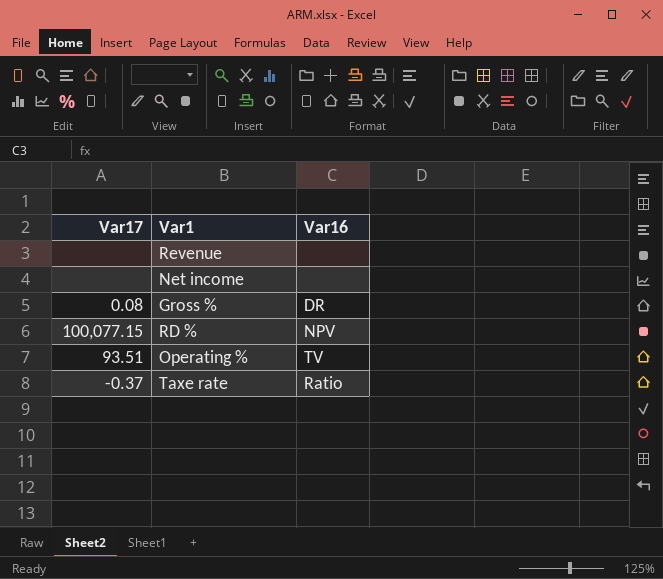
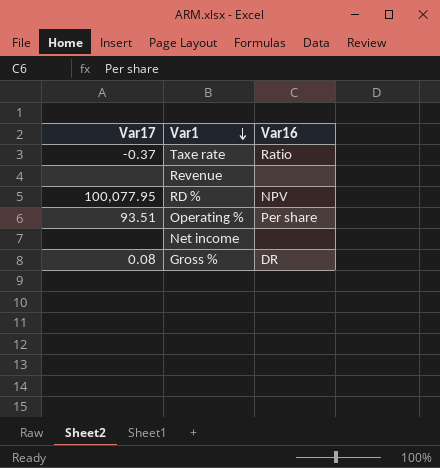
row order: none -> Var1 descending
RD % | Var17: 100,077.15 -> 100,077.95
Operating % | Var16: TV -> Per share

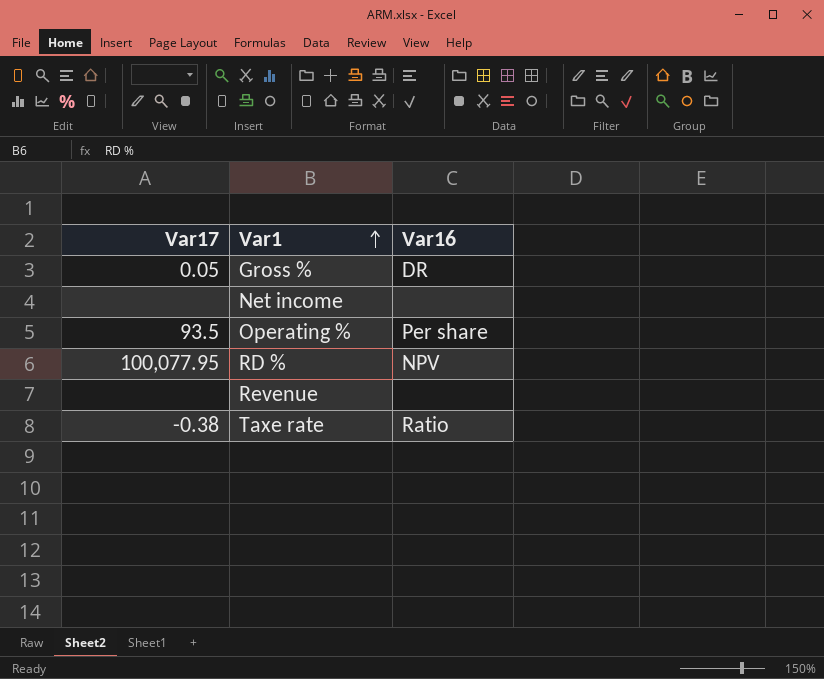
row order: Var1 descending -> Var1 ascending
Gross % | Var17: 0.08 -> 0.05
Operating % | Var17: 93.51 -> 93.5
Taxe rate | Var17: -0.37 -> -0.38

